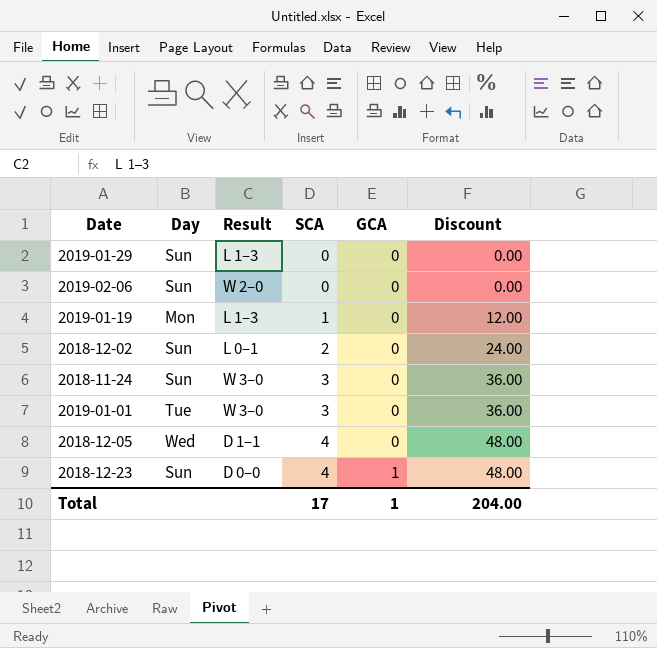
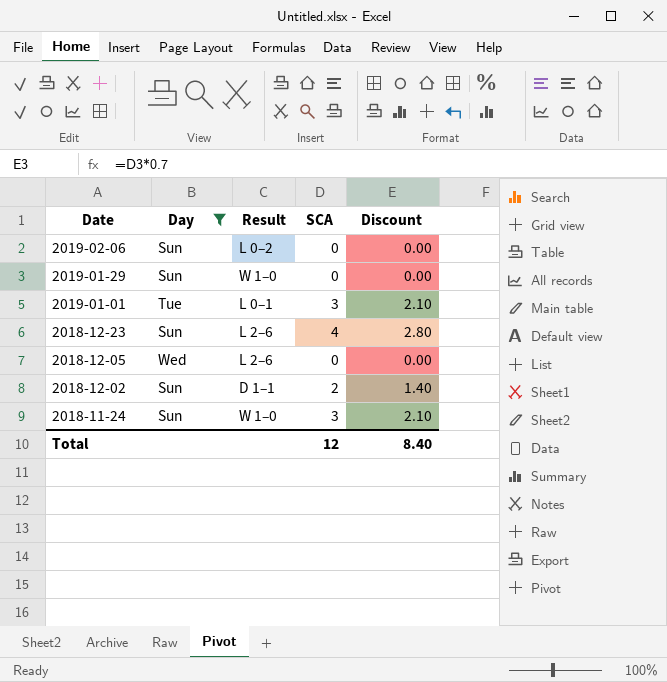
filter: none -> Day != Mon
row order: SCA ascending -> Date descending
column GCA | position: 5 -> none
column Discount | formula: [SCA] * 12 -> [SCA] * 0.7
2019-02-06 | Result: W 2–0 -> L 0–2
2019-01-29 | Result: L 1–3 -> W 1–0
2019-01-01 | Result: W 3–0 -> L 0–1
2018-12-23 | Result: D 0–0 -> L 2–6
2018-12-05 | Result: D 1–1 -> L 2–6
2018-12-05 | SCA: 4 -> 0
2018-12-02 | Result: L 0–1 -> D 1–1
2018-11-24 | Result: W 3–0 -> W 1–0
Total | SCA: 17 -> 12
Total | Discount: 204.00 -> 8.40

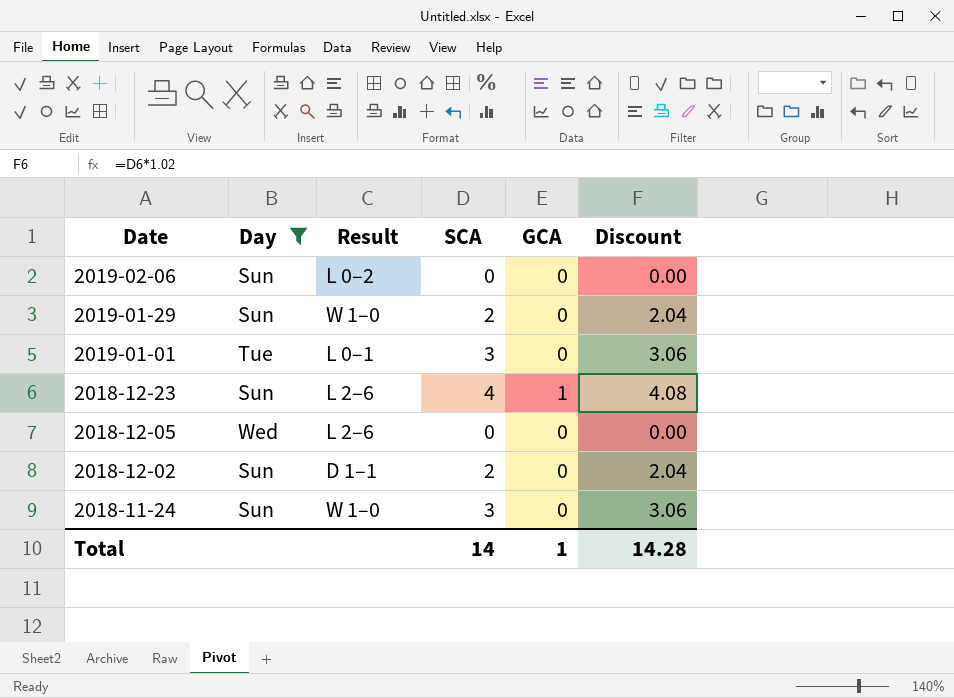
column GCA | position: none -> 5
column Discount | formula: [SCA] * 0.7 -> [SCA] * 1.02
2019-01-29 | SCA: 0 -> 2
Total | SCA: 12 -> 14
Total | Discount: 8.40 -> 14.28

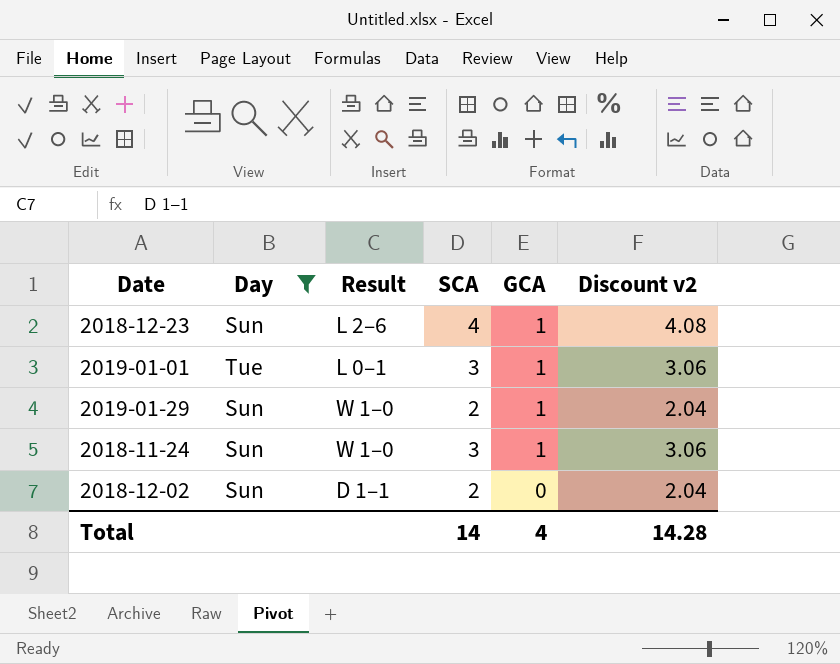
row order: Date descending -> GCA descending
column name: Discount -> Discount v2
row 2019-02-06: Sun | L 0–2 | 0 | 0 | 0.00 -> none
row 2018-12-05: Wed | L 2–6 | 0 | 0 | 0.00 -> none
2019-01-01 | GCA: 0 -> 1
2019-01-29 | GCA: 0 -> 1
2018-11-24 | GCA: 0 -> 1
Total | GCA: 1 -> 4

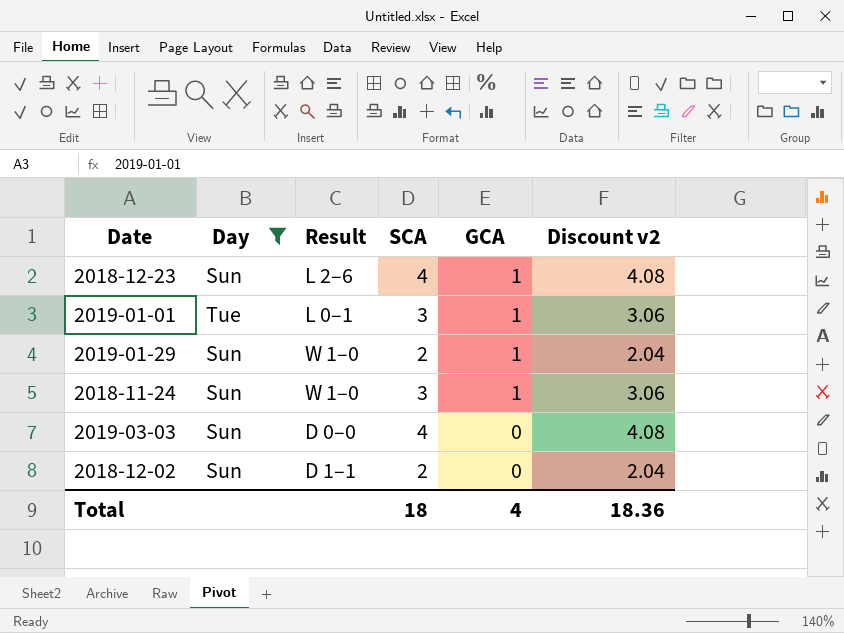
row 2019-03-03: none -> Sun | D 0–0 | 4 | 0 | 4.08
Total | SCA: 14 -> 18
Total | Discount v2: 14.28 -> 18.36

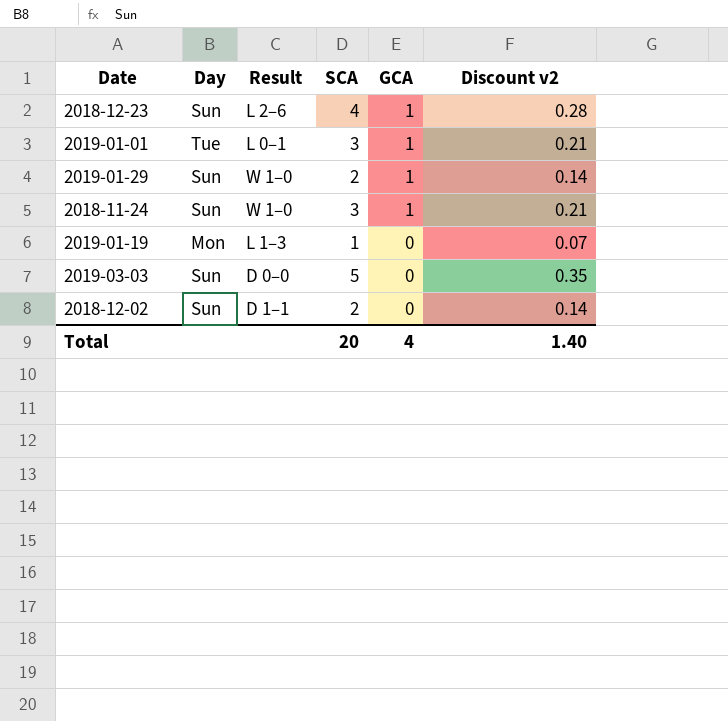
filter: Day != Mon -> none
column Discount v2 | formula: [SCA] * 1.02 -> [SCA] * 0.07
2019-03-03 | SCA: 4 -> 5
Total | SCA: 18 -> 20
Total | Discount v2: 18.36 -> 1.40

